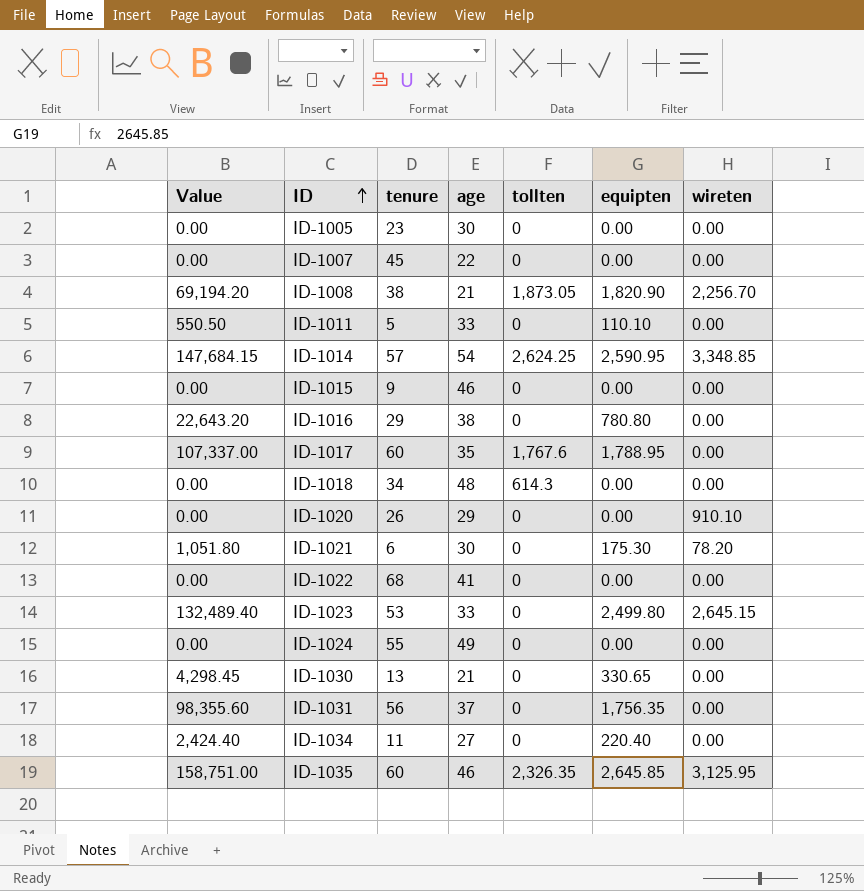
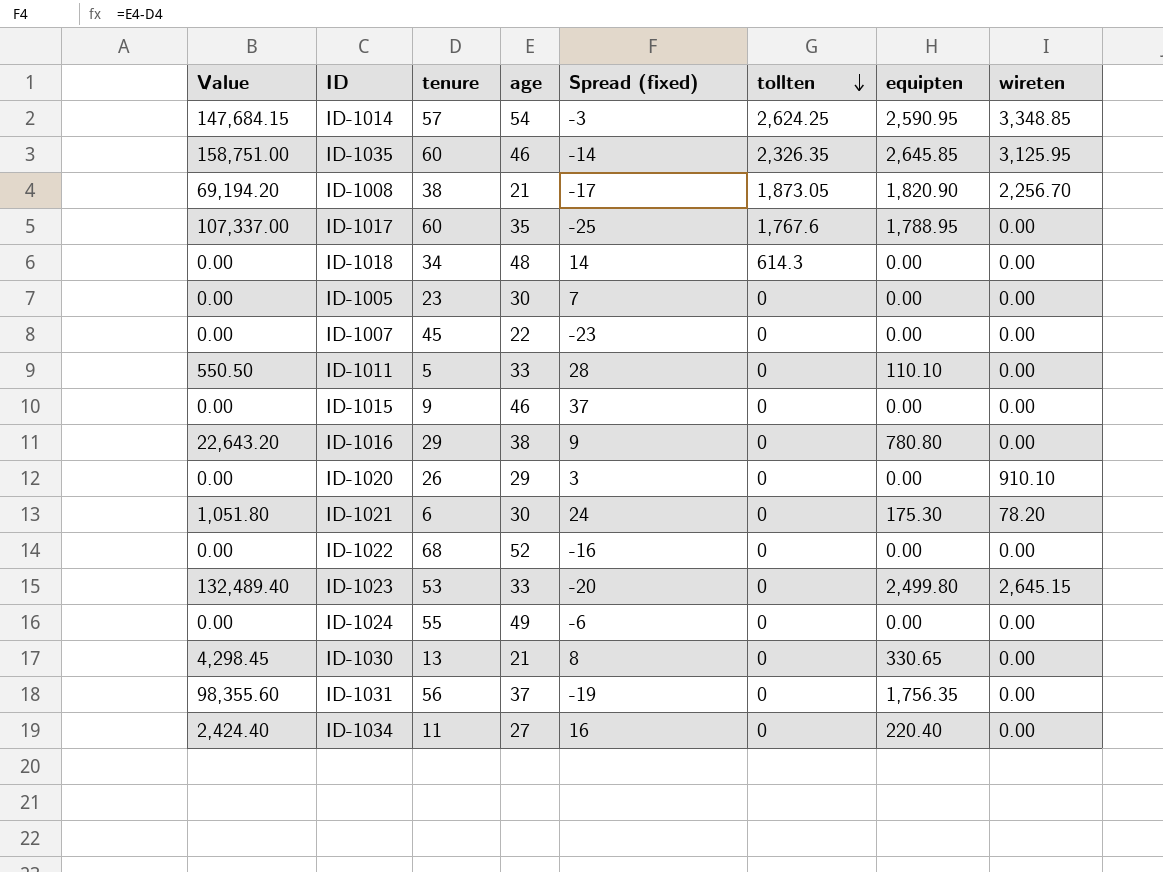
row order: ID ascending -> tollten descending
column Spread (fixed) | formula: none -> [age] - [tenure]
ID-1022 | age: 41 -> 52

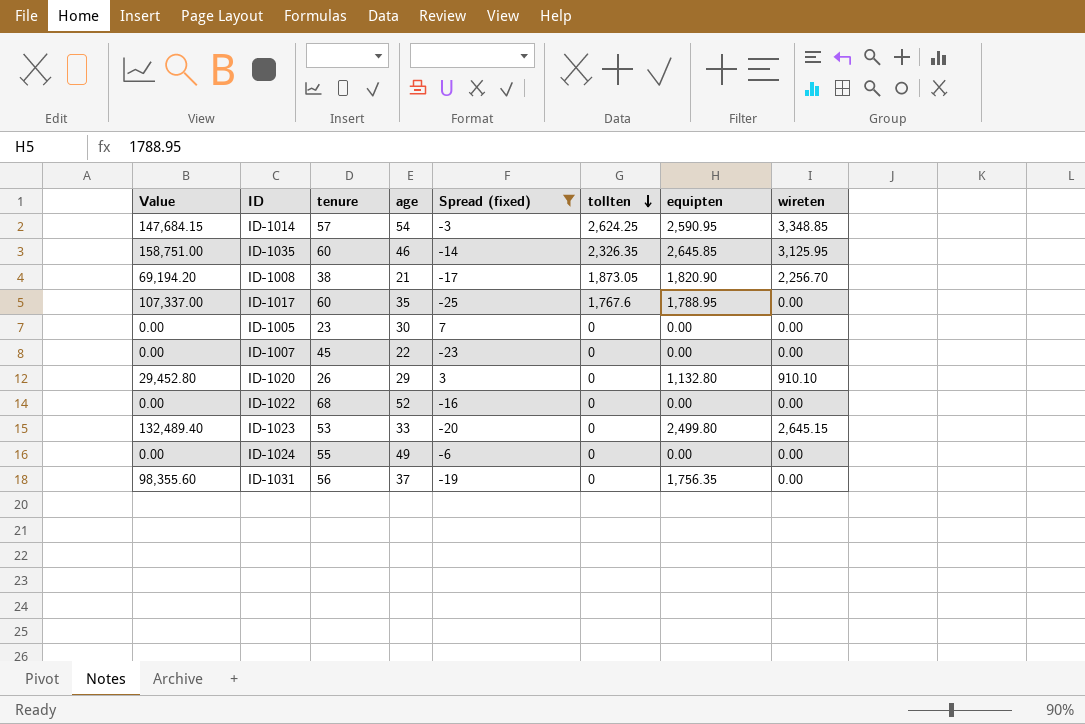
filter: none -> Spread (fixed) <= 7
ID-1020 | Value: 0.00 -> 29,452.80
ID-1020 | equipten: 0.00 -> 1,132.80

